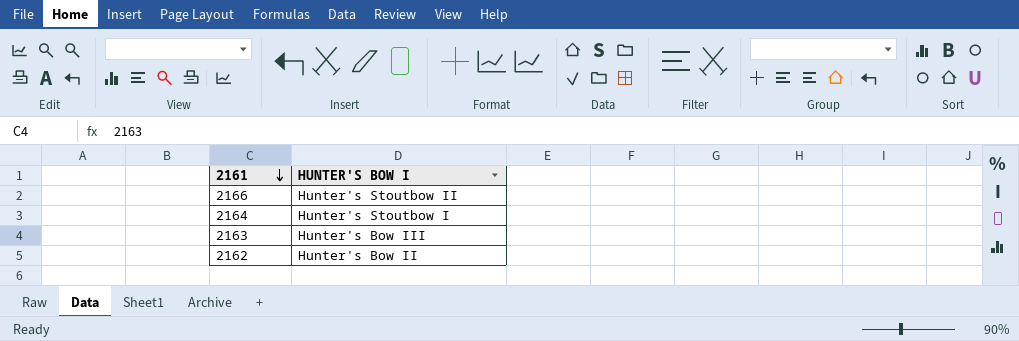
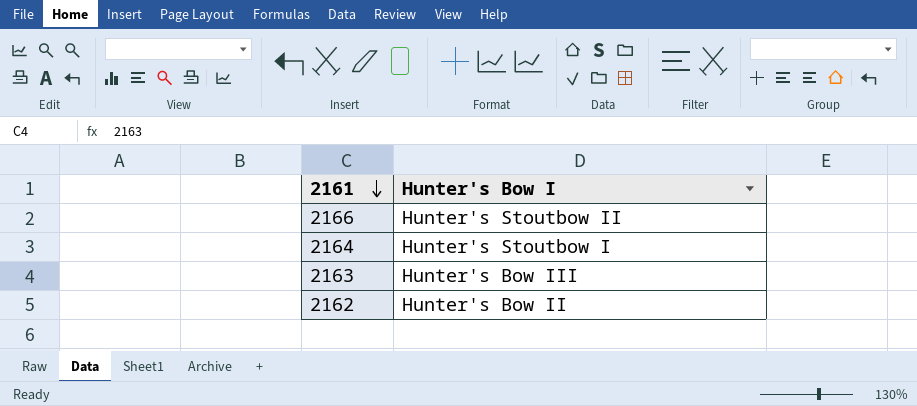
column name: HUNTER'S BOW I -> Hunter's Bow I

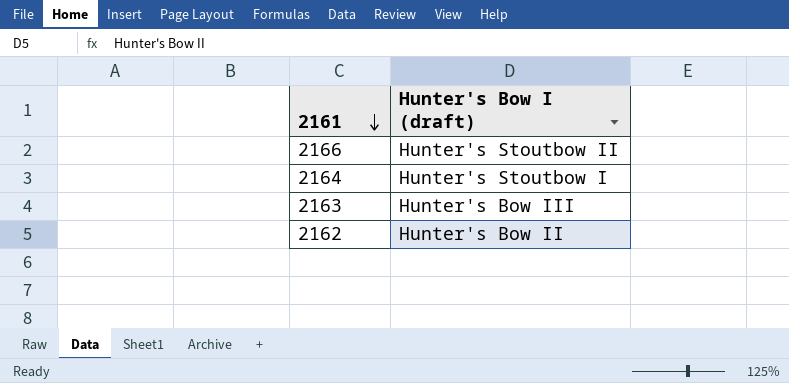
column name: Hunter's Bow I -> Hunter's Bow I (draft)

